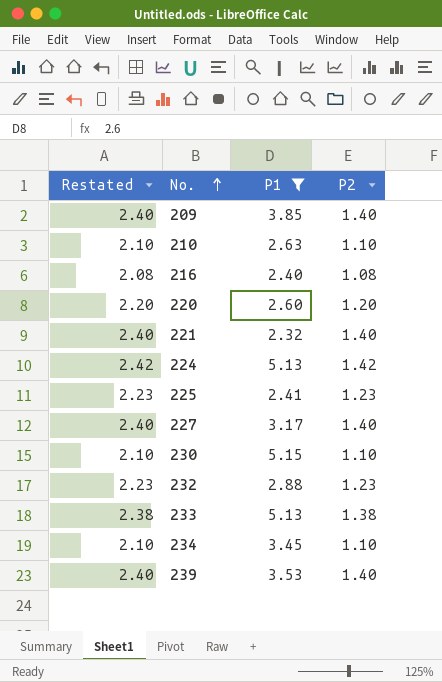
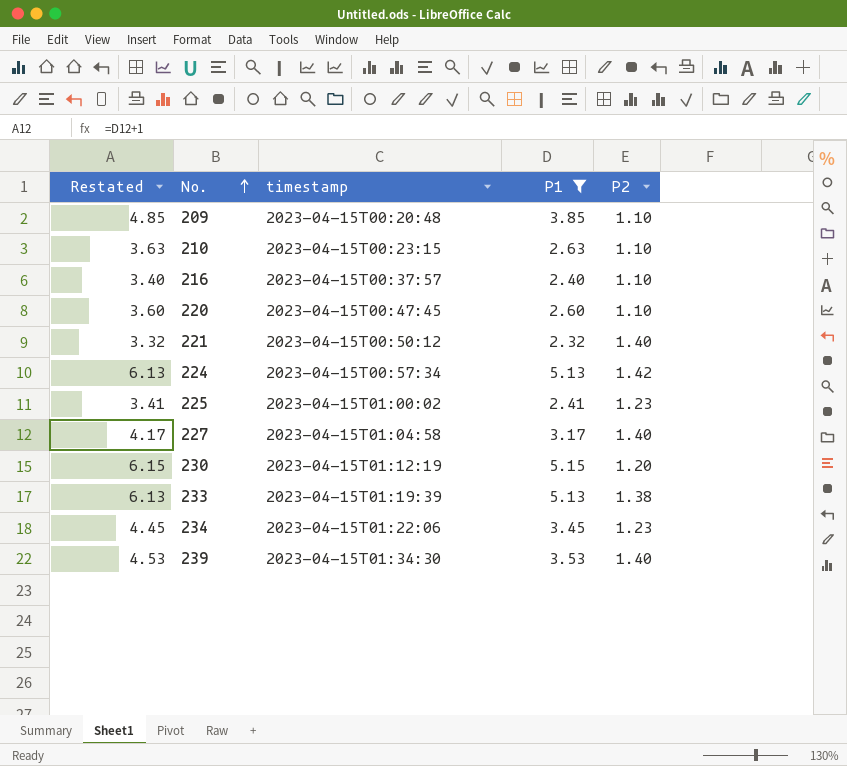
column Restated | formula: [P2] + 1 -> [P1] + 1
column timestamp | position: none -> 3
row 232: 2.23 | 2.88 | 1.23 -> none
209 | P2: 1.40 -> 1.10
216 | P2: 1.08 -> 1.10
220 | P2: 1.20 -> 1.10
230 | P2: 1.10 -> 1.20
234 | P2: 1.10 -> 1.23

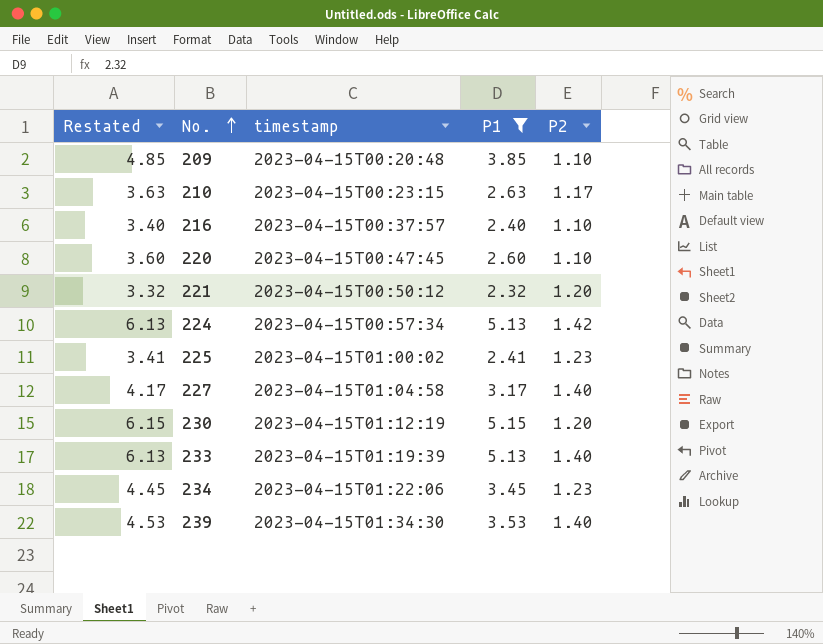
210 | P2: 1.10 -> 1.17
221 | P2: 1.40 -> 1.20
233 | P2: 1.38 -> 1.40

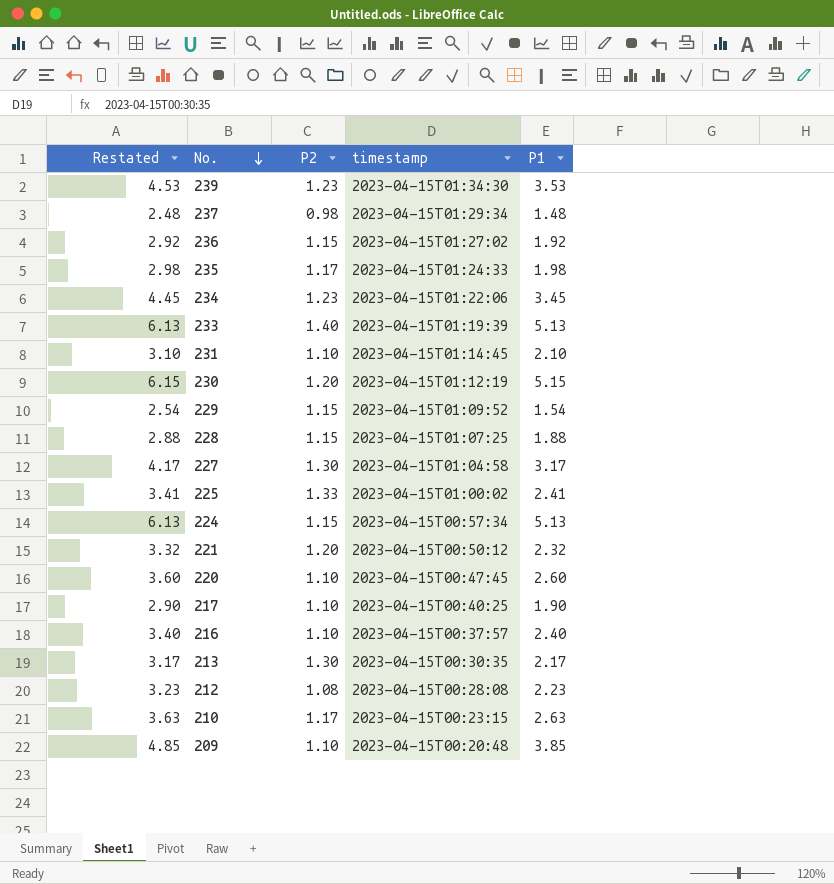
filter: P1 >= 2.32 -> none
row order: No. ascending -> No. descending
column P2 | position: 5 -> 3
239 | P2: 1.40 -> 1.23
227 | P2: 1.40 -> 1.30
225 | P2: 1.23 -> 1.33
224 | P2: 1.42 -> 1.15

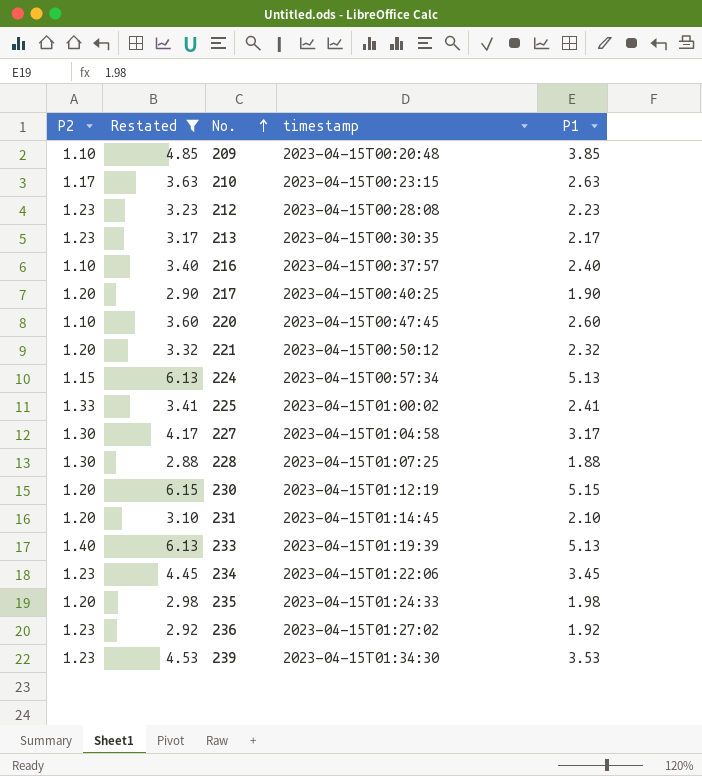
filter: none -> Restated >= 2.88
row order: No. descending -> No. ascending
column P2 | position: 3 -> 1
212 | P2: 1.08 -> 1.23
213 | P2: 1.30 -> 1.23
217 | P2: 1.10 -> 1.20
228 | P2: 1.15 -> 1.30
231 | P2: 1.10 -> 1.20
235 | P2: 1.17 -> 1.20
236 | P2: 1.15 -> 1.23

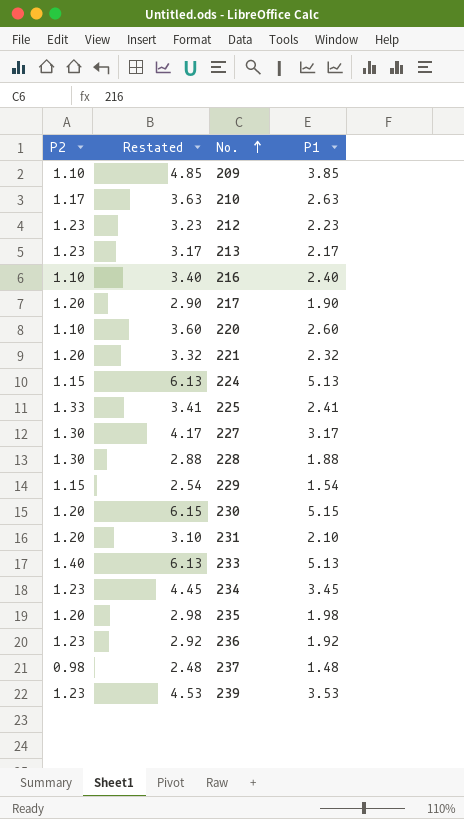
filter: Restated >= 2.88 -> none
column timestamp | position: 4 -> none

